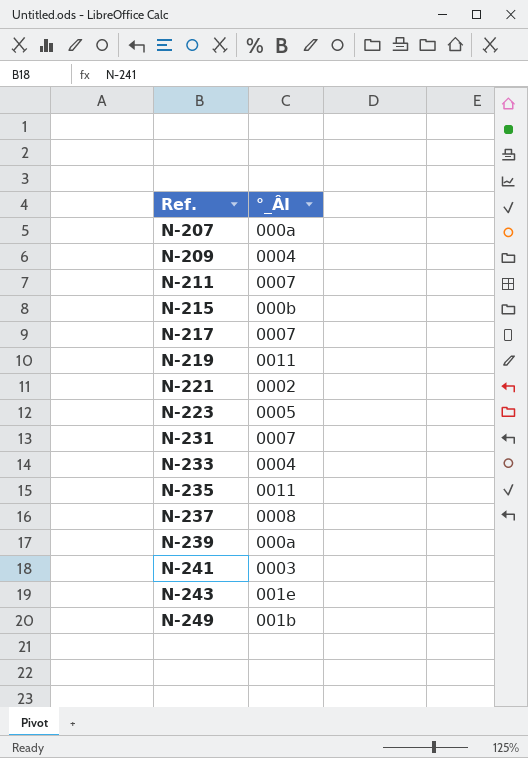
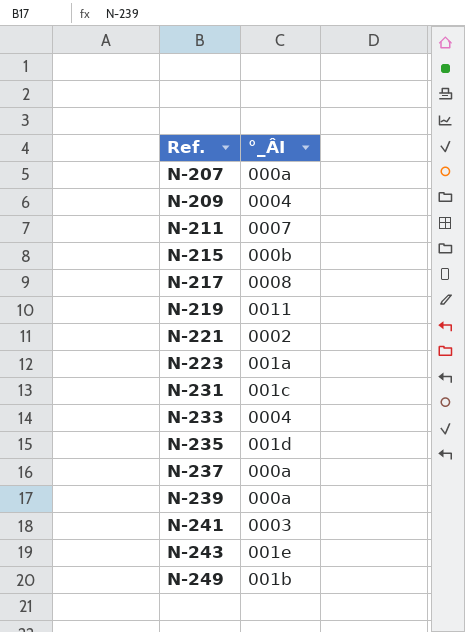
N-217 | °_ÂI: 0007 -> 0008
N-223 | °_ÂI: 0005 -> 001a
N-231 | °_ÂI: 0007 -> 001c
N-235 | °_ÂI: 0011 -> 001d
N-237 | °_ÂI: 0008 -> 000a

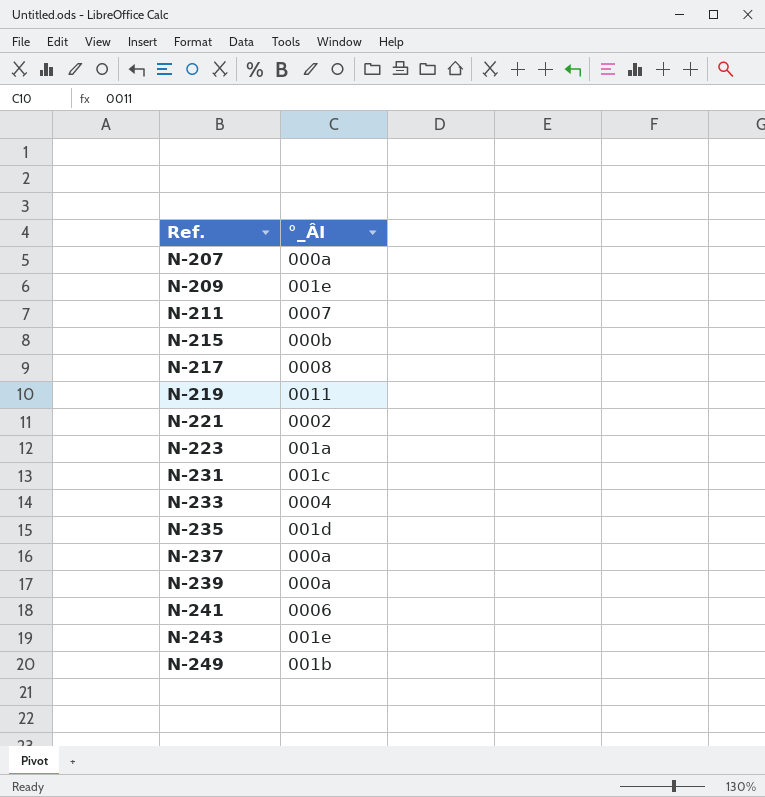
N-209 | °_ÂI: 0004 -> 001e
N-241 | °_ÂI: 0003 -> 0006

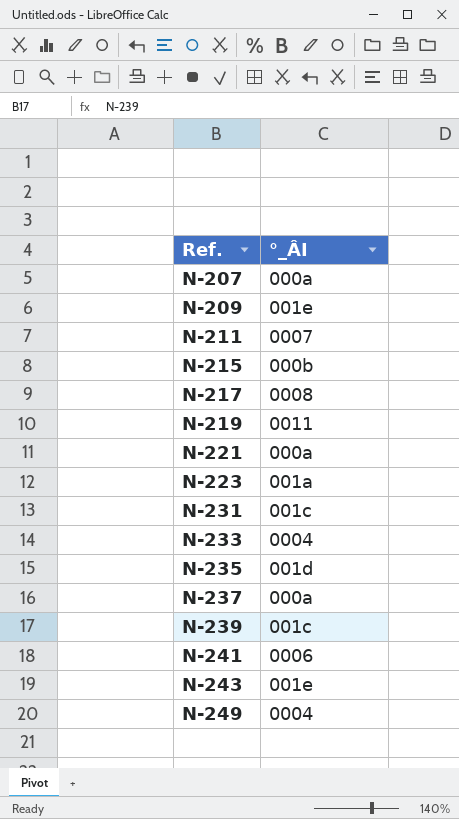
N-221 | °_ÂI: 0002 -> 000a
N-239 | °_ÂI: 000a -> 001c
N-249 | °_ÂI: 001b -> 0004

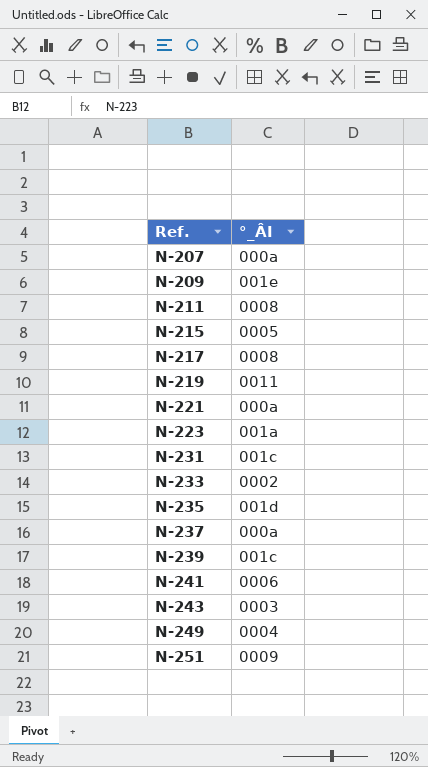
N-211 | °_ÂI: 0007 -> 0008
N-215 | °_ÂI: 000b -> 0005
N-233 | °_ÂI: 0004 -> 0002
N-243 | °_ÂI: 001e -> 0003
row N-251: none -> 0009

